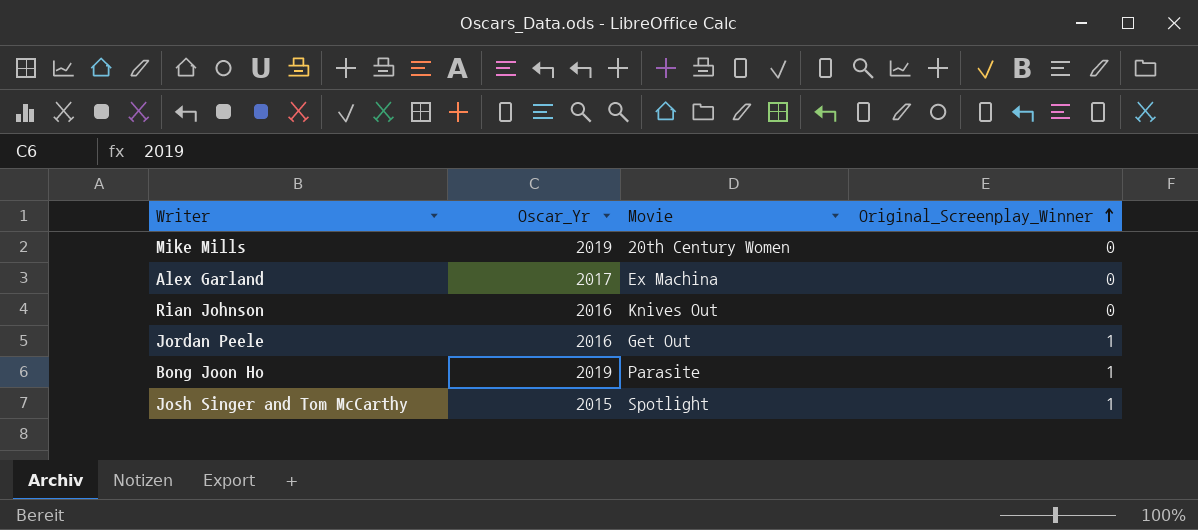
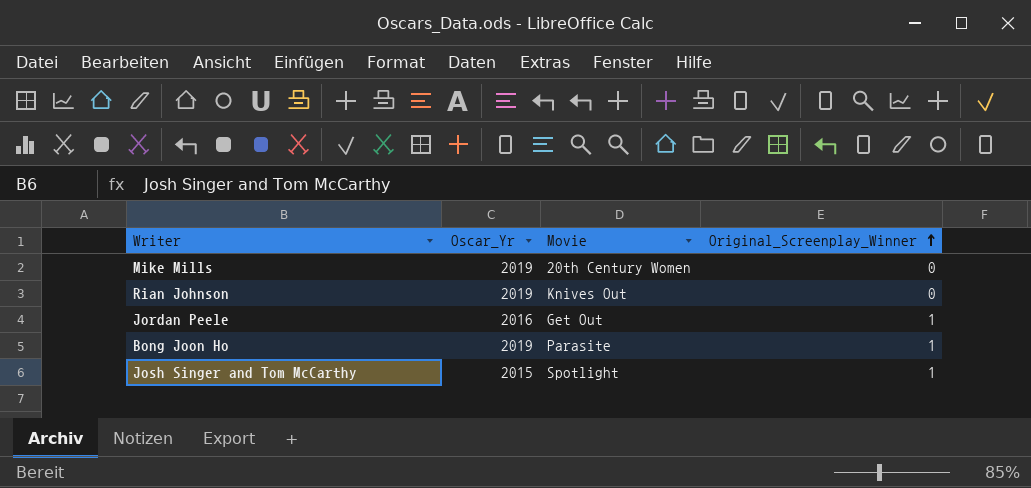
row Alex Garland: 2017 | Ex Machina | 0 -> none
Rian Johnson | Oscar_Yr: 2016 -> 2019

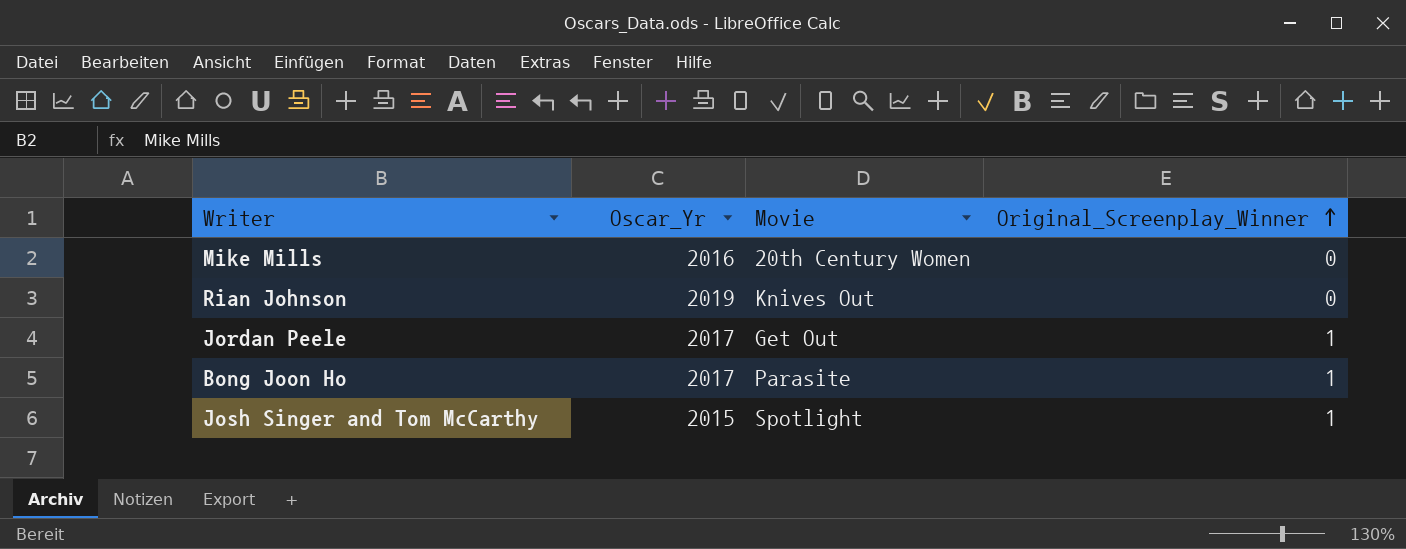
Mike Mills | Oscar_Yr: 2019 -> 2016
Jordan Peele | Oscar_Yr: 2016 -> 2017
Bong Joon Ho | Oscar_Yr: 2019 -> 2017

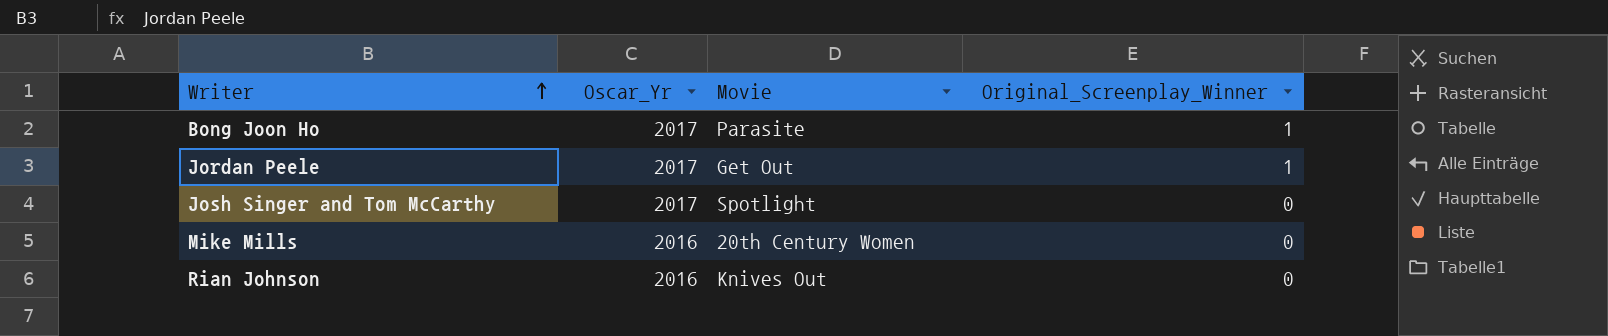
row order: Original_Screenplay_Winner ascending -> Writer ascending
Josh Singer and Tom McCarthy | Oscar_Yr: 2015 -> 2017
Josh Singer and Tom McCarthy | Original_Screenplay_Winner: 1 -> 0
Rian Johnson | Oscar_Yr: 2019 -> 2016

